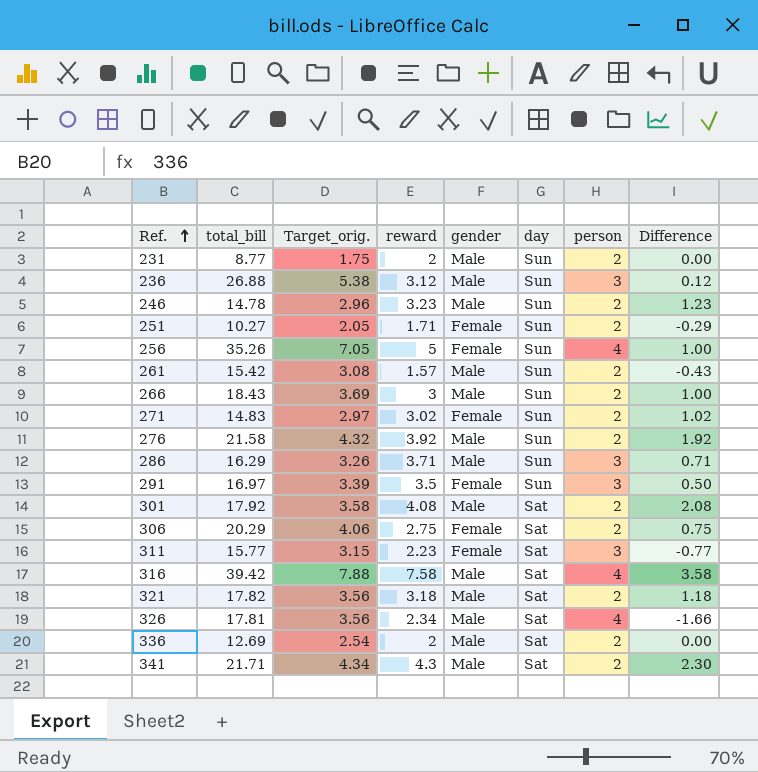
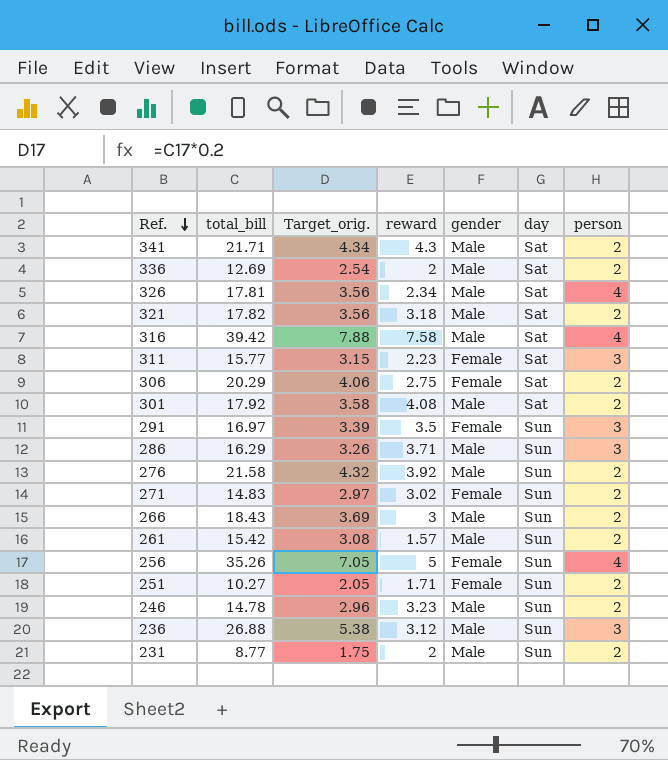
row order: Ref. ascending -> Ref. descending
column Difference | formula: [reward] - [person] -> none

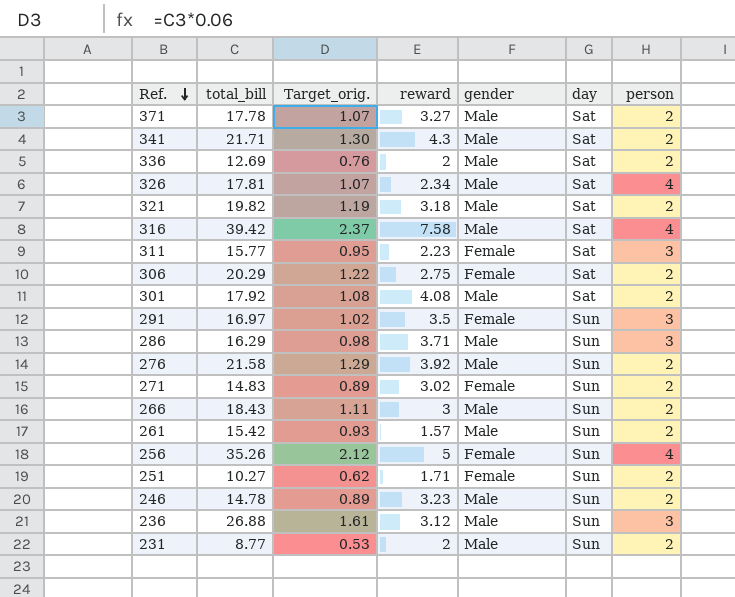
column Target_orig. | formula: [total_bill] * 0.2 -> [total_bill] * 0.06
row 371: none -> 17.78 | 1.07 | 3.27 | Male | Sat | 2
321 | total_bill: 17.82 -> 19.82

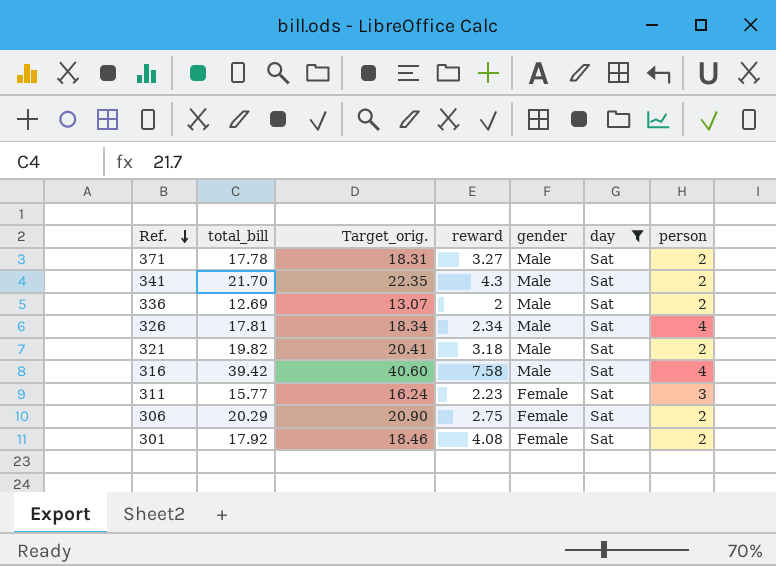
filter: none -> day = Sat
column Target_orig. | formula: [total_bill] * 0.06 -> [total_bill] * 1.03
341 | total_bill: 21.71 -> 21.70
301 | gender: Male -> Female

